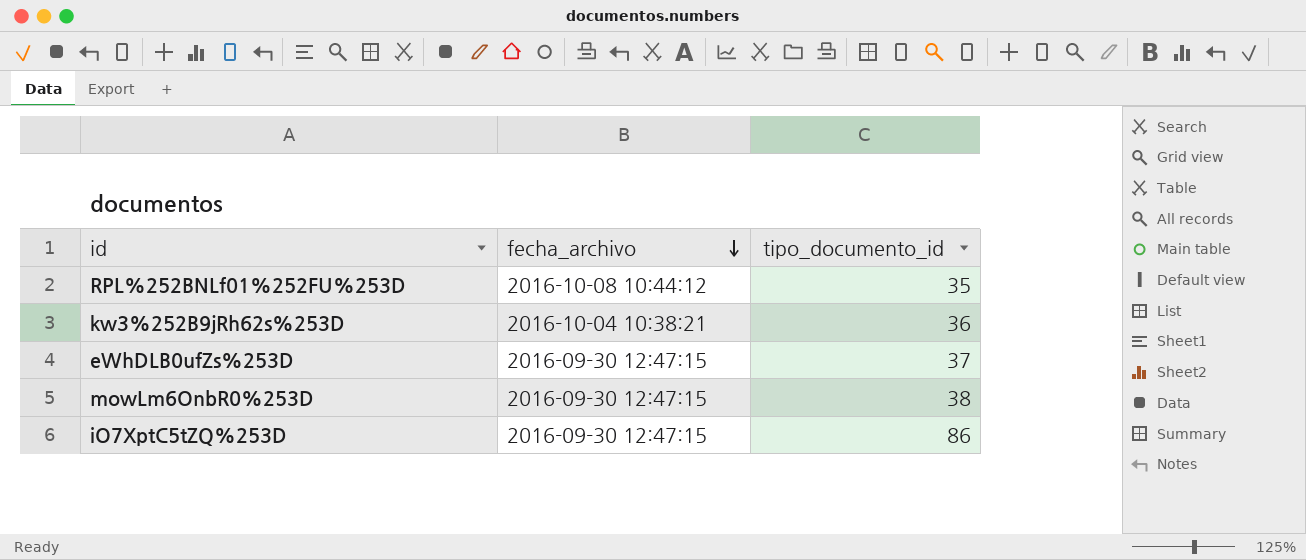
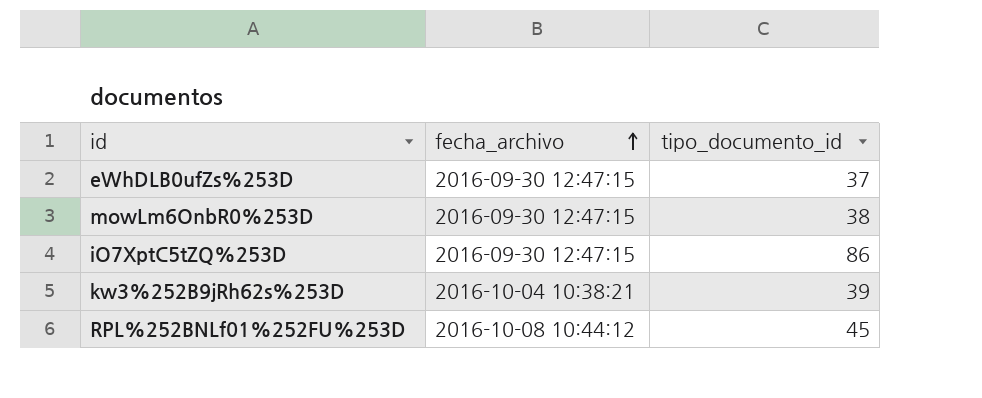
row order: fecha_archivo descending -> fecha_archivo ascending
kw3%252B9jRh62s%253D | tipo_documento_id: 36 -> 39
RPL%252BNLf01%252FU%253D | tipo_documento_id: 35 -> 45

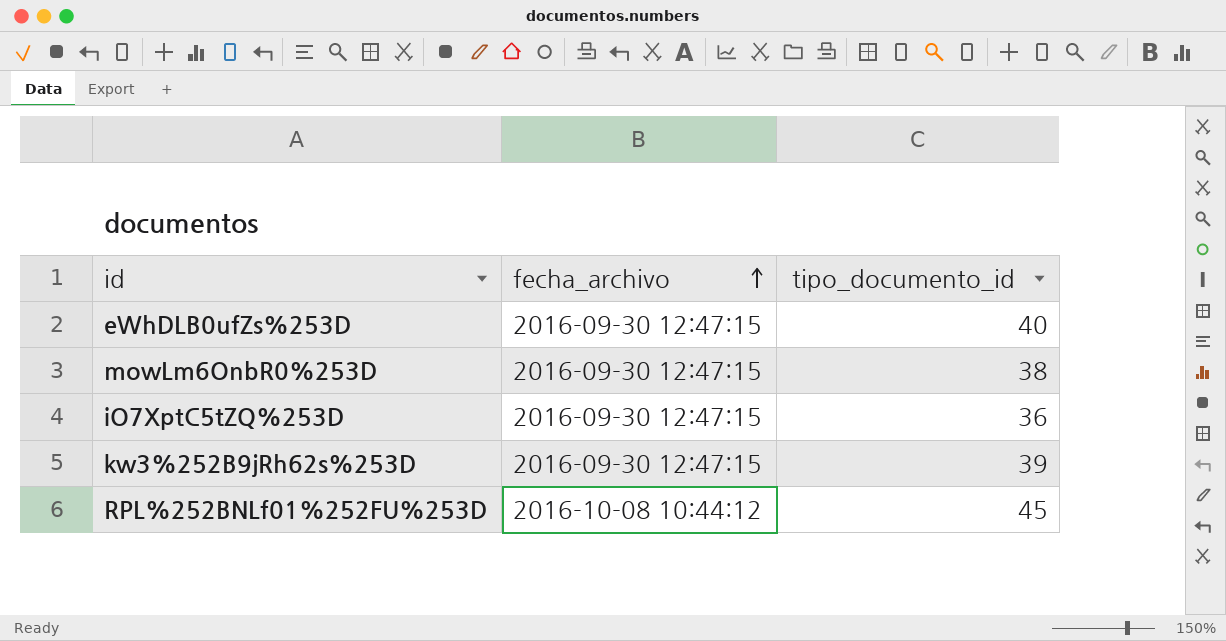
eWhDLB0ufZs%253D | tipo_documento_id: 37 -> 40
iO7XptC5tZQ%253D | tipo_documento_id: 86 -> 36
kw3%252B9jRh62s%253D | fecha_archivo: 2016-10-04 10:38:21 -> 2016-09-30 12:47:15

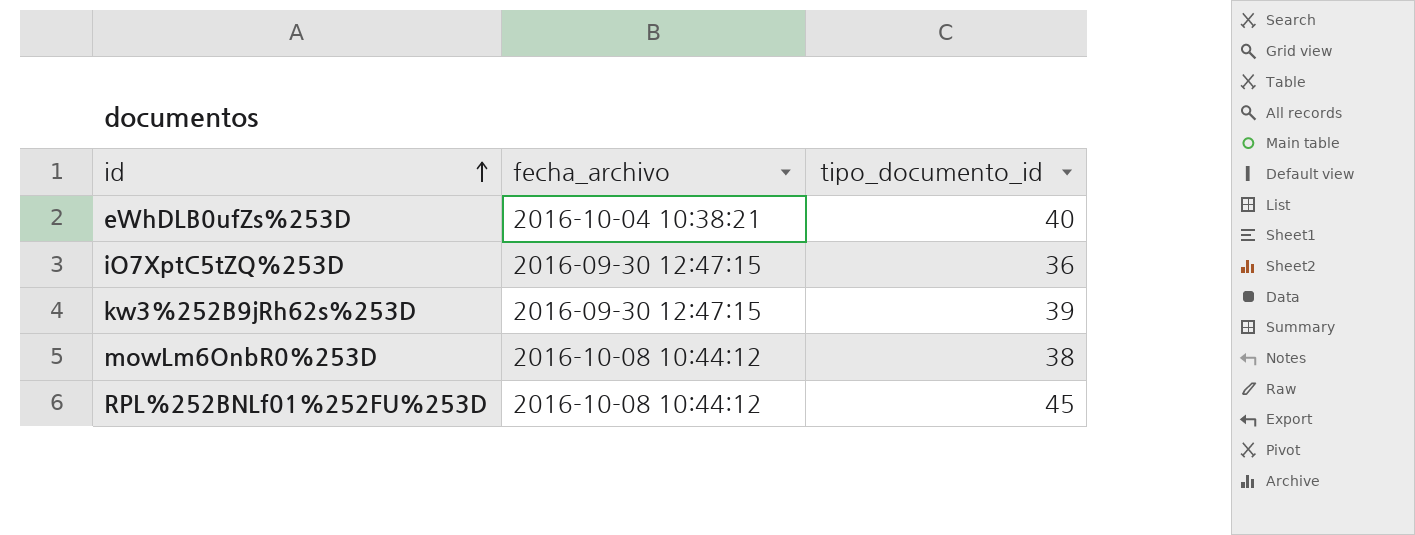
row order: fecha_archivo ascending -> id ascending
eWhDLB0ufZs%253D | fecha_archivo: 2016-09-30 12:47:15 -> 2016-10-04 10:38:21
mowLm6OnbR0%253D | fecha_archivo: 2016-09-30 12:47:15 -> 2016-10-08 10:44:12

